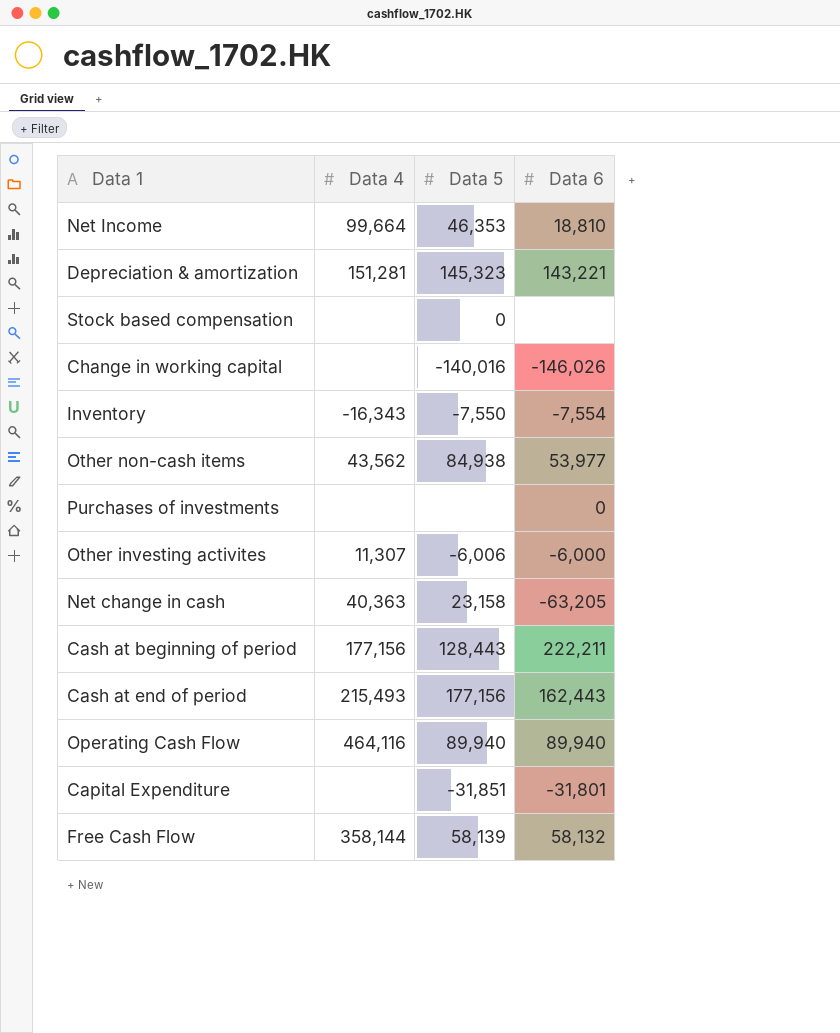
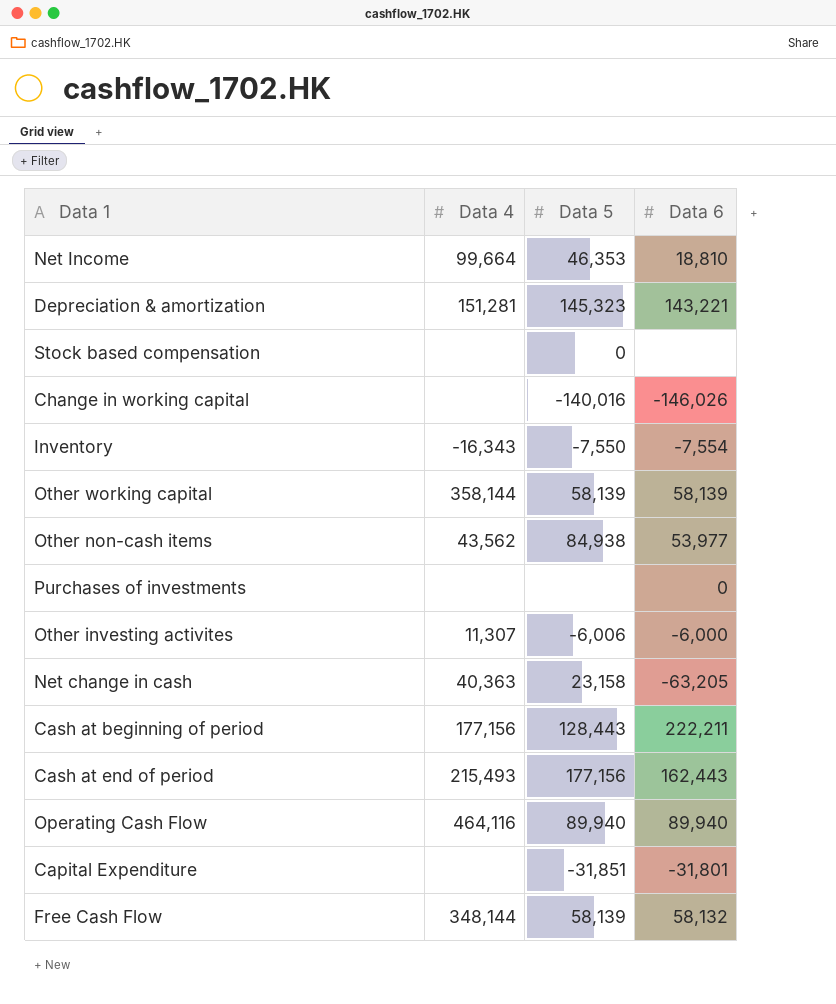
row Other working capital: none -> 358,144 | 58,139 | 58,139
Free Cash Flow | Data 4: 358,144 -> 348,144

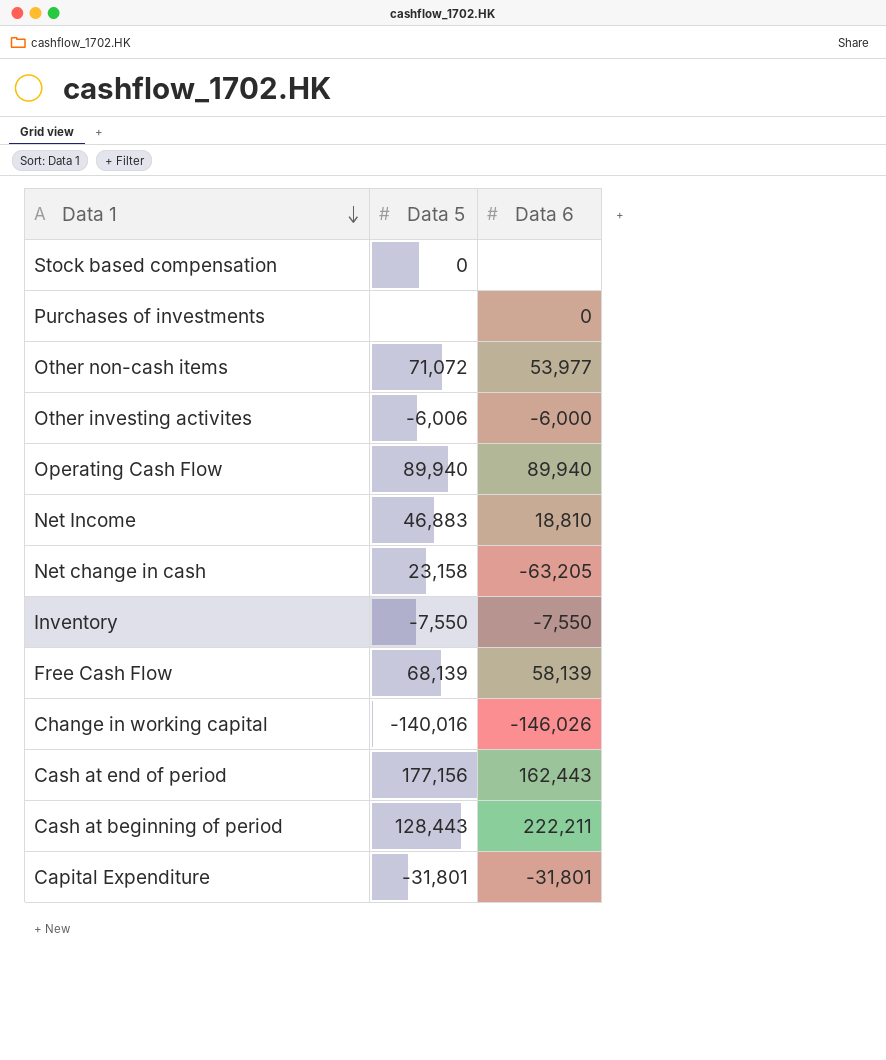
row order: none -> Data 1 descending
column Data 4 | position: 2 -> none
row Depreciation & amortization: 151,281 | 145,323 | 143,221 -> none
row Other working capital: 358,144 | 58,139 | 58,139 -> none
Other non-cash items | Data 5: 84,938 -> 71,072
Net Income | Data 5: 46,353 -> 46,883
Inventory | Data 6: -7,554 -> -7,550
Free Cash Flow | Data 5: 58,139 -> 68,139
Free Cash Flow | Data 6: 58,132 -> 58,139
Capital Expenditure | Data 5: -31,851 -> -31,801

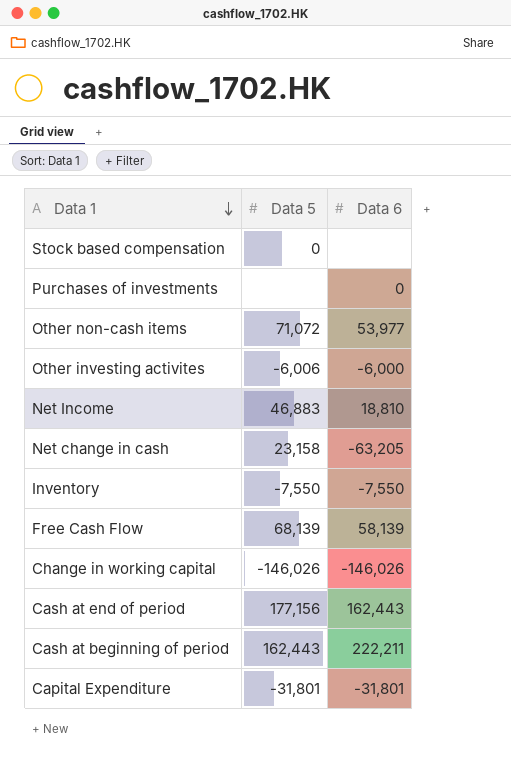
row Operating Cash Flow: 89,940 | 89,940 -> none
Change in working capital | Data 5: -140,016 -> -146,026
Cash at beginning of period | Data 5: 128,443 -> 162,443

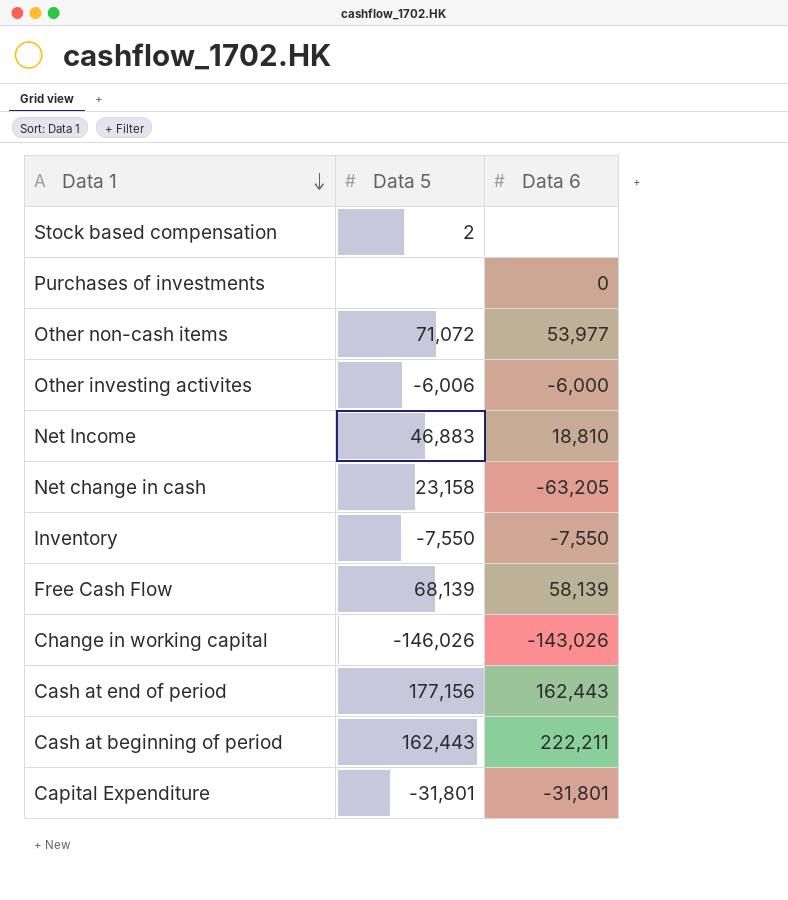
Stock based compensation | Data 5: 0 -> 2
Change in working capital | Data 6: -146,026 -> -143,026

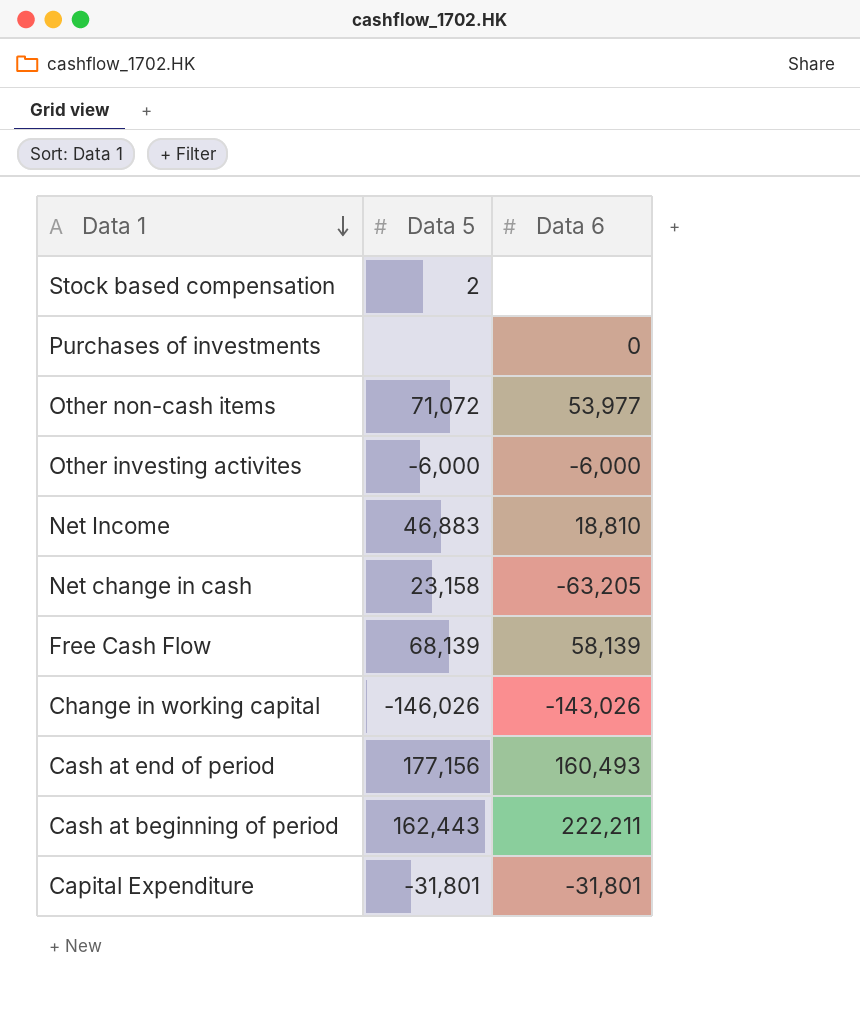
row Inventory: -7,550 | -7,550 -> none
Other investing activites | Data 5: -6,006 -> -6,000
Cash at end of period | Data 6: 162,443 -> 160,493

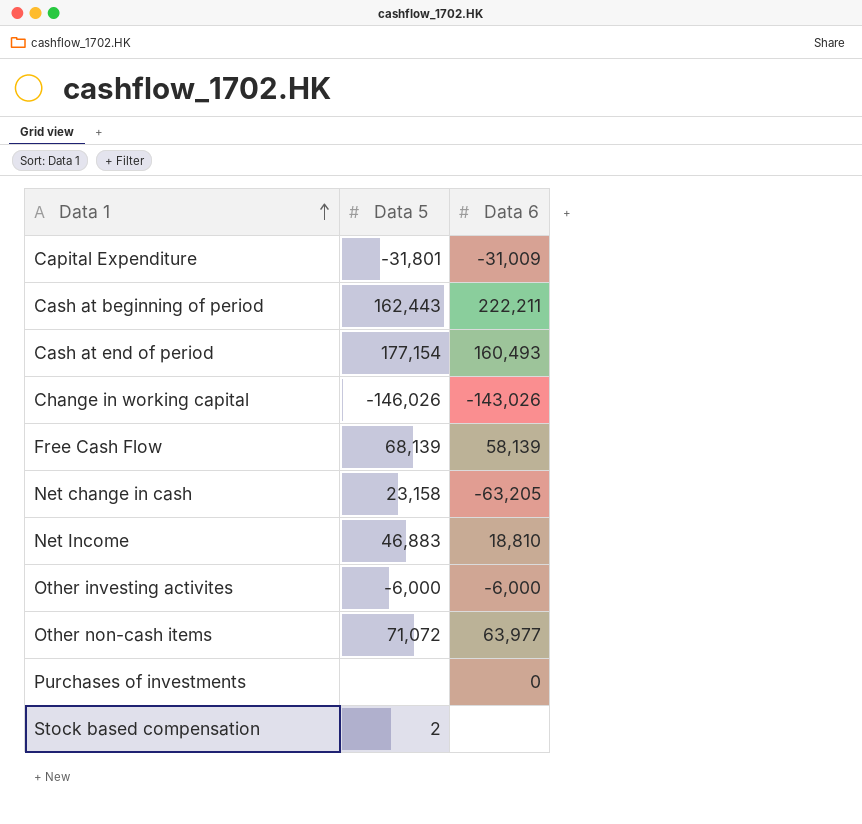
row order: Data 1 descending -> Data 1 ascending
Capital Expenditure | Data 6: -31,801 -> -31,009
Cash at end of period | Data 5: 177,156 -> 177,154
Other non-cash items | Data 6: 53,977 -> 63,977

